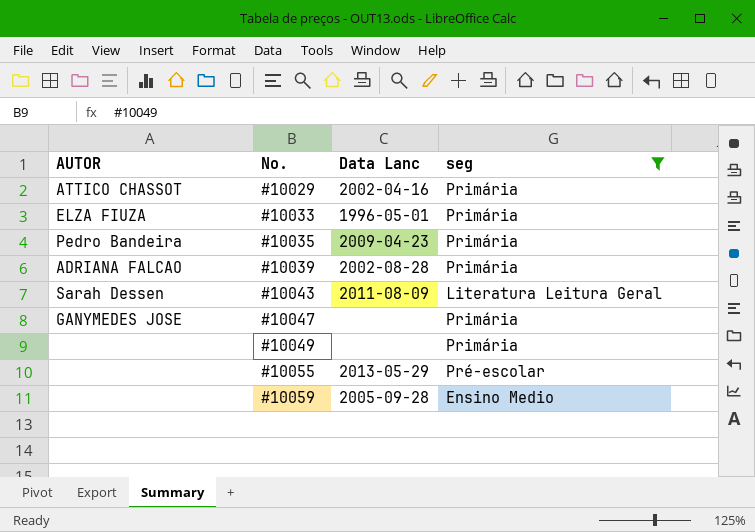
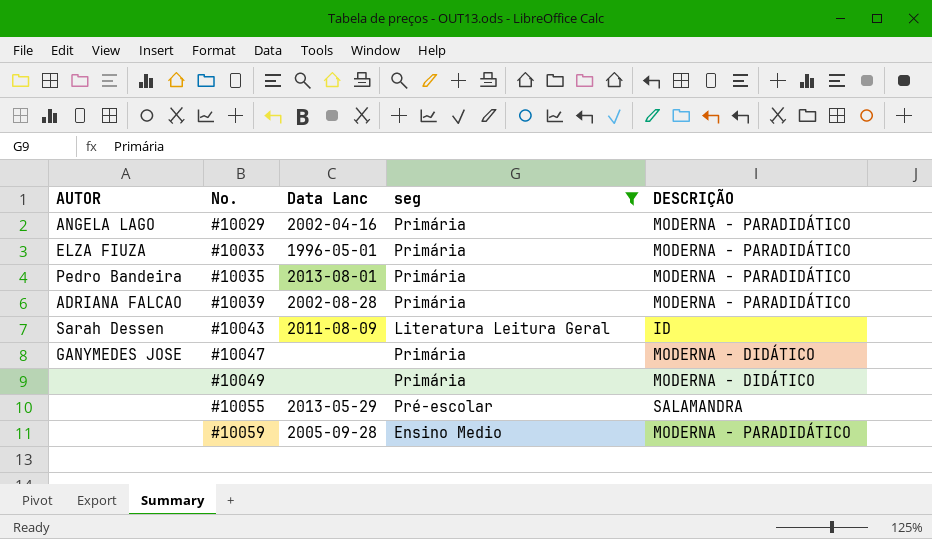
column DESCRIÇÃO | position: none -> 5
#10029 | AUTOR: ATTICO CHASSOT -> ANGELA LAGO
#10035 | Data Lanc: 2009-04-23 -> 2013-08-01

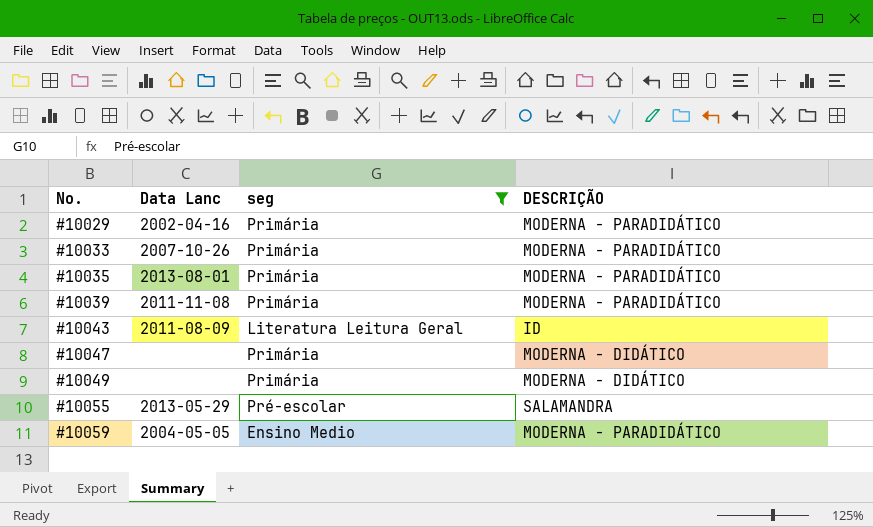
column AUTOR | position: 1 -> none
#10033 | Data Lanc: 1996-05-01 -> 2007-10-26
#10039 | Data Lanc: 2002-08-28 -> 2011-11-08
#10059 | Data Lanc: 2005-09-28 -> 2004-05-05

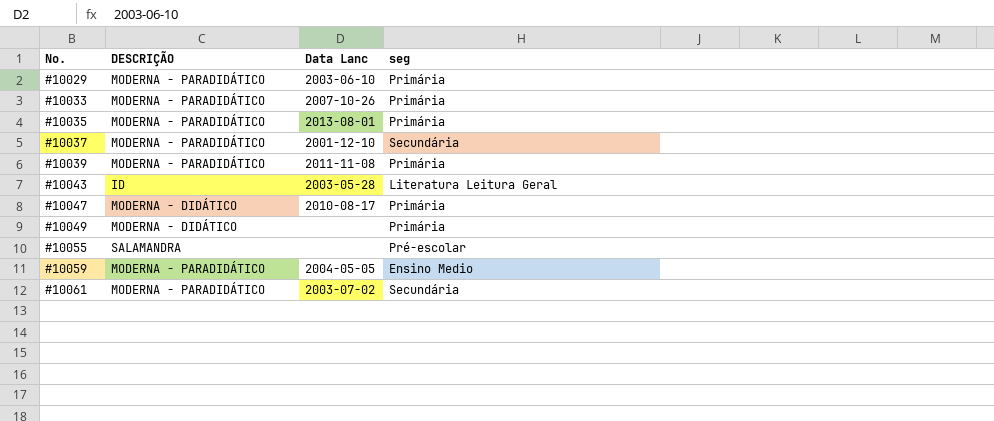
filter: seg != Secundária -> none
column DESCRIÇÃO | position: 4 -> 2
#10029 | Data Lanc: 2002-04-16 -> 2003-06-10
#10043 | Data Lanc: 2011-08-09 -> 2003-05-28
#10047 | Data Lanc: none -> 2010-08-17
#10055 | Data Lanc: 2013-05-29 -> none

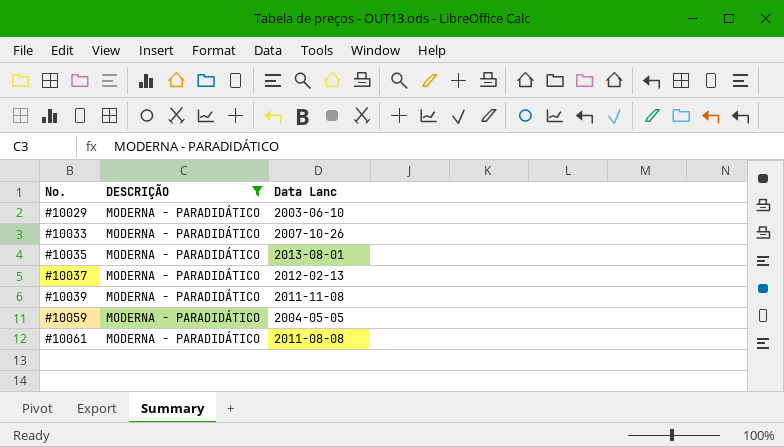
filter: none -> DESCRIÇÃO = MODERNA - PARADIDÁTICO
column seg | position: 4 -> none
#10037 | Data Lanc: 2001-12-10 -> 2012-02-13
#10061 | Data Lanc: 2003-07-02 -> 2011-08-08

